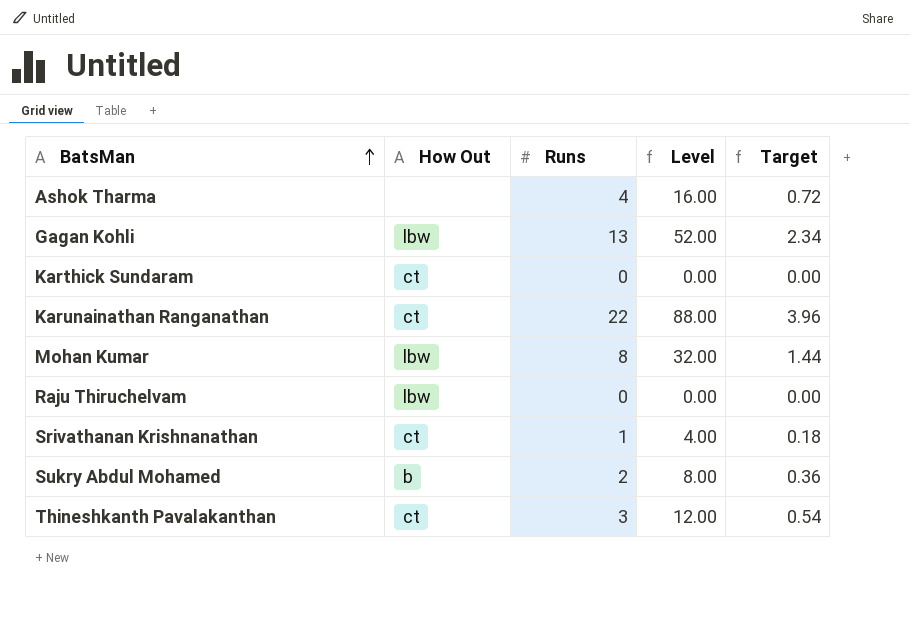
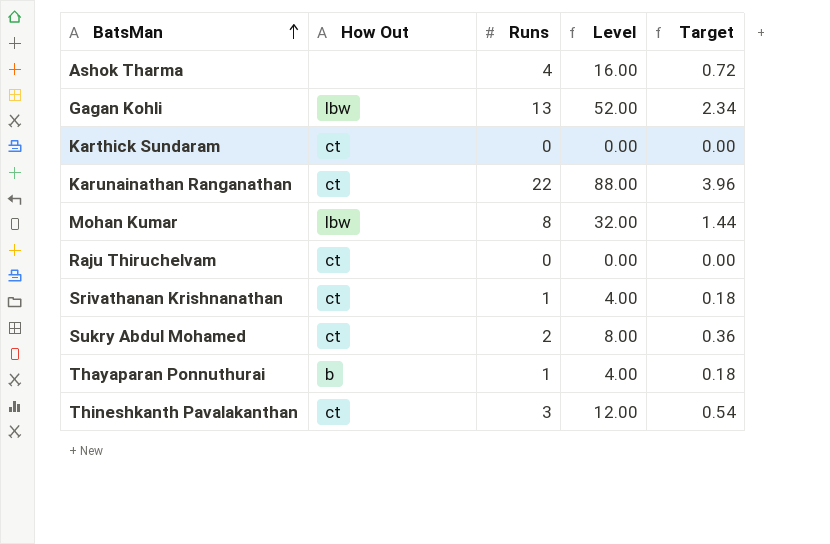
Raju Thiruchelvam | How Out: lbw -> ct
Sukry Abdul Mohamed | How Out: b -> ct
row Thayaparan Ponnuthurai: none -> b | 1 | 4.00 | 0.18

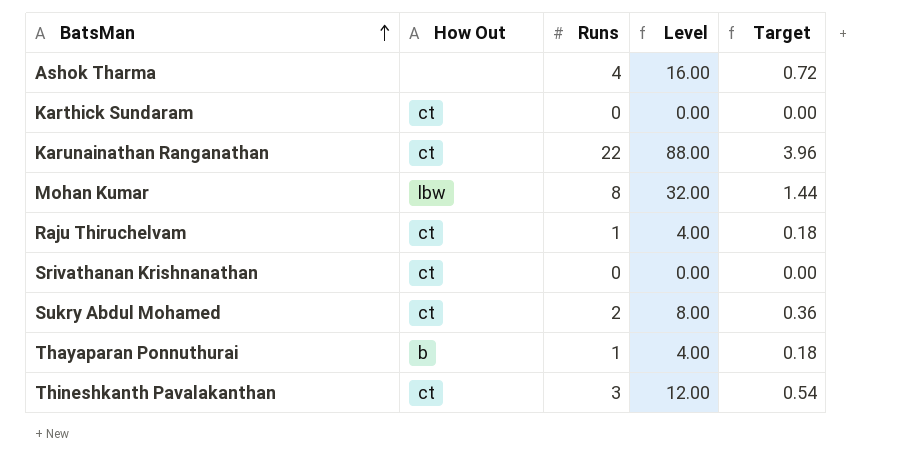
row Gagan Kohli: lbw | 13 | 52.00 | 2.34 -> none
Raju Thiruchelvam | Runs: 0 -> 1
Raju Thiruchelvam | Level: 0.00 -> 4.00
Raju Thiruchelvam | Target: 0.00 -> 0.18
Srivathanan Krishnanathan | Runs: 1 -> 0
Srivathanan Krishnanathan | Level: 4.00 -> 0.00
Srivathanan Krishnanathan | Target: 0.18 -> 0.00

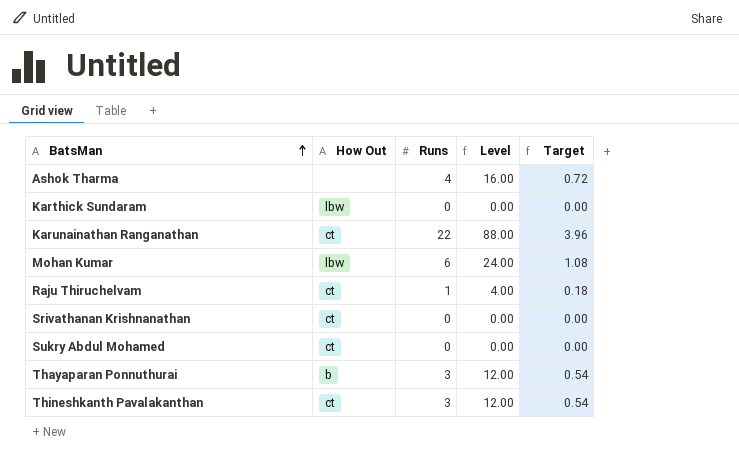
Karthick Sundaram | How Out: ct -> lbw
Mohan Kumar | Runs: 8 -> 6
Mohan Kumar | Level: 32.00 -> 24.00
Mohan Kumar | Target: 1.44 -> 1.08
Sukry Abdul Mohamed | Runs: 2 -> 0
Sukry Abdul Mohamed | Level: 8.00 -> 0.00
Sukry Abdul Mohamed | Target: 0.36 -> 0.00
Thayaparan Ponnuthurai | Runs: 1 -> 3
Thayaparan Ponnuthurai | Level: 4.00 -> 12.00
Thayaparan Ponnuthurai | Target: 0.18 -> 0.54

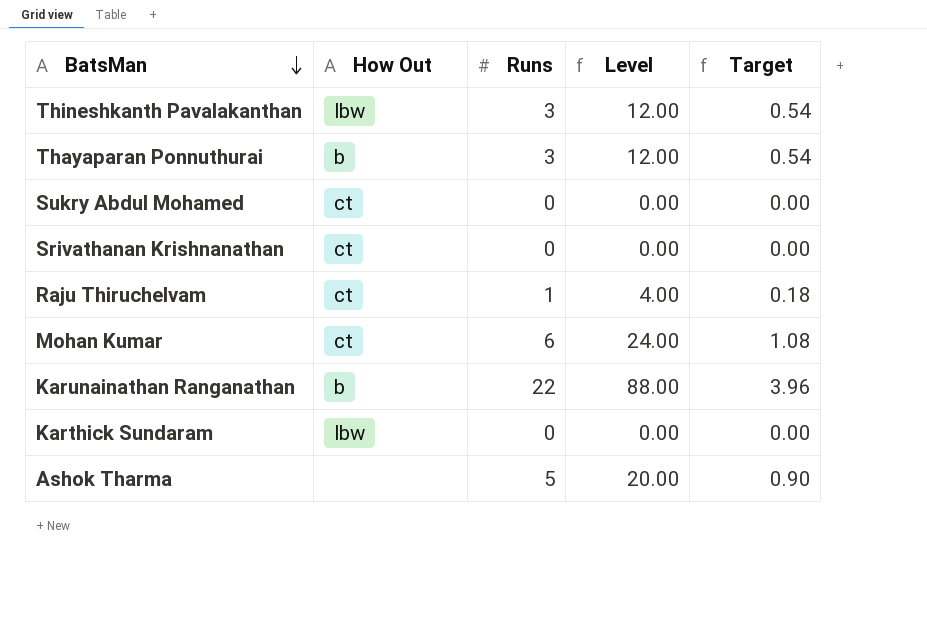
row order: BatsMan ascending -> BatsMan descending
Thineshkanth Pavalakanthan | How Out: ct -> lbw
Mohan Kumar | How Out: lbw -> ct
Karunainathan Ranganathan | How Out: ct -> b
Ashok Tharma | Runs: 4 -> 5
Ashok Tharma | Level: 16.00 -> 20.00
Ashok Tharma | Target: 0.72 -> 0.90

